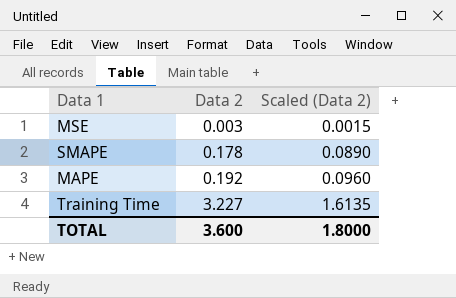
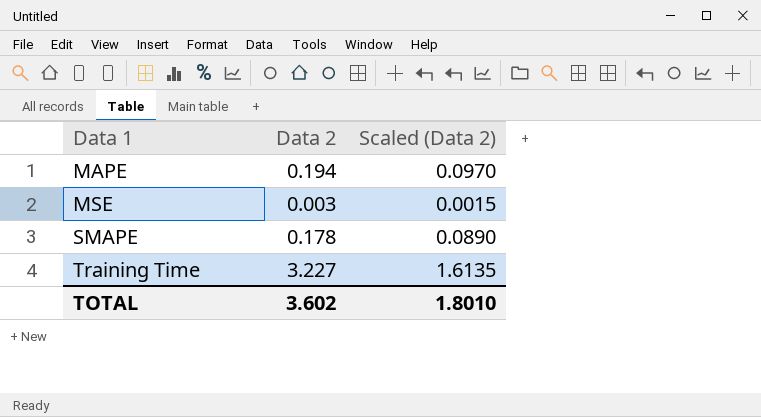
row order: Data 2 ascending -> Data 1 ascending
MAPE | Data 2: 0.192 -> 0.194
MAPE | Scaled (Data 2): 0.0960 -> 0.0970
TOTAL | Data 2: 3.600 -> 3.602
TOTAL | Scaled (Data 2): 1.8000 -> 1.8010

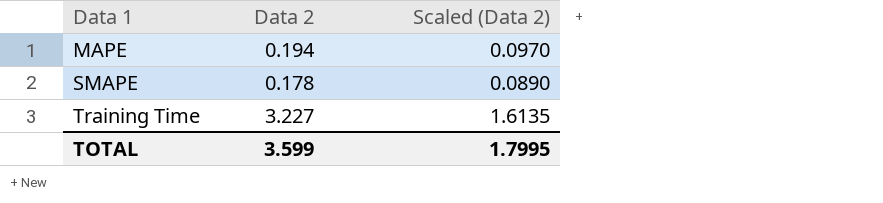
row MSE: 0.003 | 0.0015 -> none
TOTAL | Data 2: 3.602 -> 3.599
TOTAL | Scaled (Data 2): 1.8010 -> 1.7995

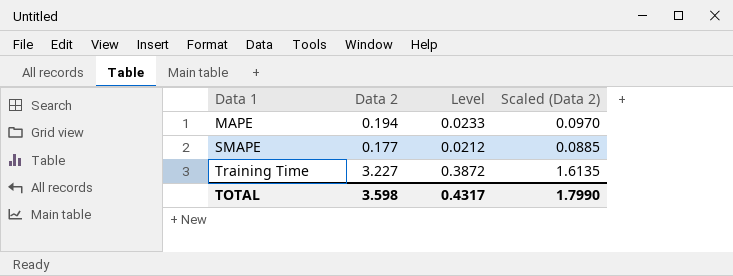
column Level | formula: none -> [Data 2] * 0.12
SMAPE | Data 2: 0.178 -> 0.177
SMAPE | Scaled (Data 2): 0.0890 -> 0.0885
TOTAL | Data 2: 3.599 -> 3.598
TOTAL | Scaled (Data 2): 1.7995 -> 1.7990

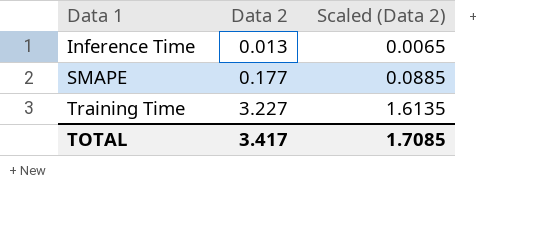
column Level | formula: [Data 2] * 0.12 -> none
row MAPE: 0.194 | 0.0233 | 0.0970 -> none
row Inference Time: none -> 0.013 | 0.0065
TOTAL | Data 2: 3.598 -> 3.417
TOTAL | Scaled (Data 2): 1.7990 -> 1.7085

